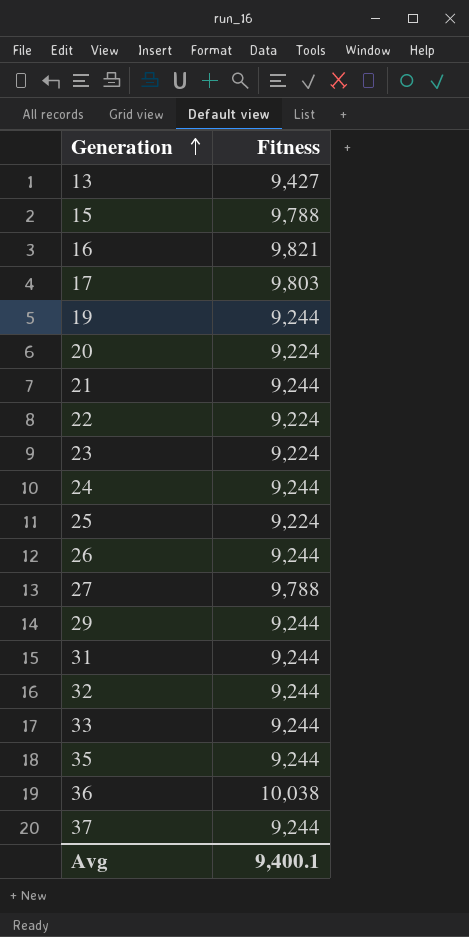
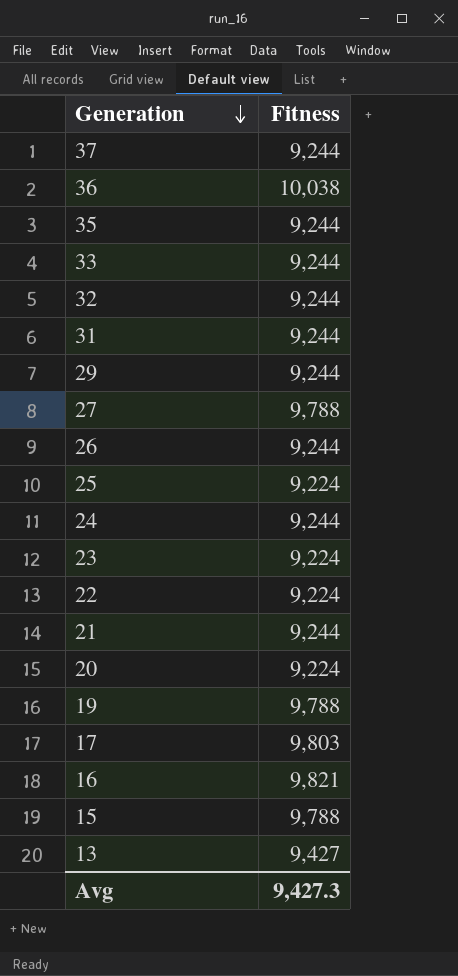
row order: Generation ascending -> Generation descending
19 | Fitness: 9,244 -> 9,788
Avg | Fitness: 9,400.1 -> 9,427.3

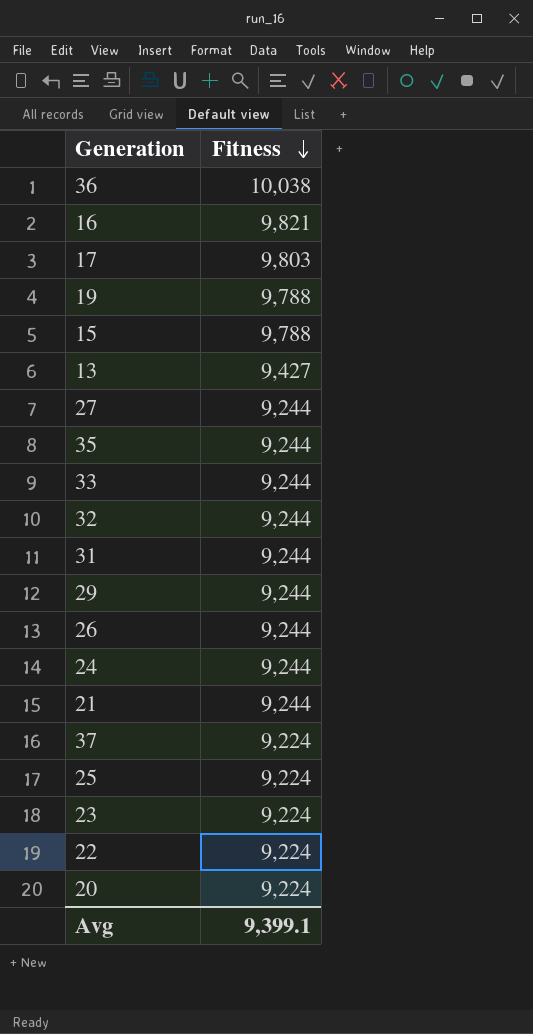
row order: Generation descending -> Fitness descending
27 | Fitness: 9,788 -> 9,244
37 | Fitness: 9,244 -> 9,224
Avg | Fitness: 9,427.3 -> 9,399.1

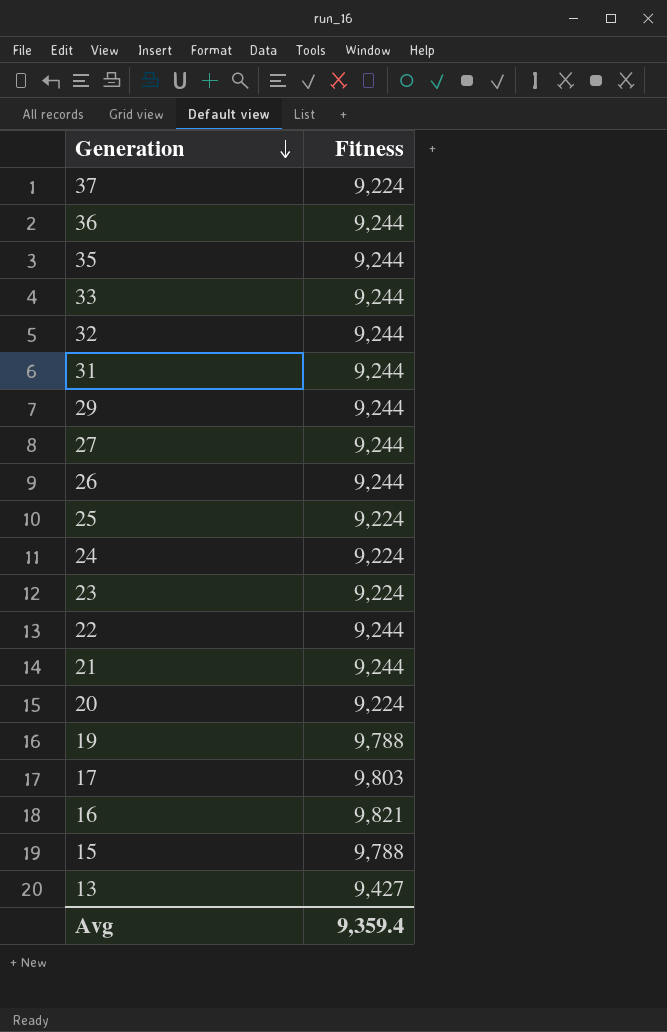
row order: Fitness descending -> Generation descending
36 | Fitness: 10,038 -> 9,244
24 | Fitness: 9,244 -> 9,224
22 | Fitness: 9,224 -> 9,244
Avg | Fitness: 9,399.1 -> 9,359.4

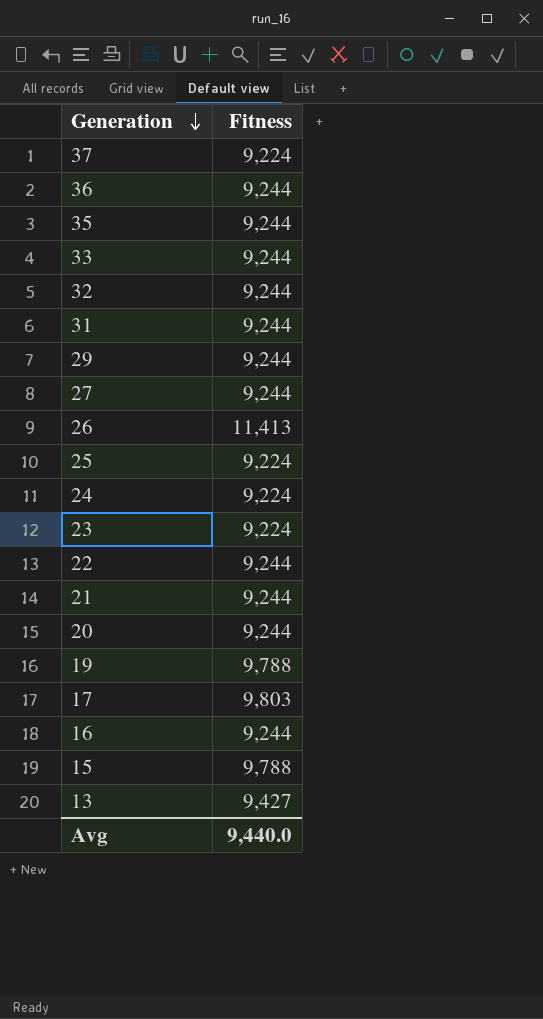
26 | Fitness: 9,244 -> 11,413
20 | Fitness: 9,224 -> 9,244
16 | Fitness: 9,821 -> 9,244
Avg | Fitness: 9,359.4 -> 9,440.0

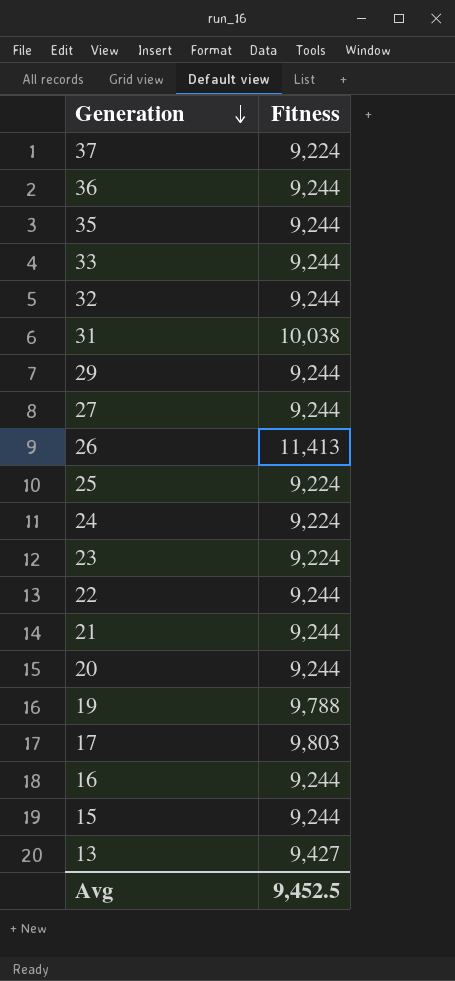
31 | Fitness: 9,244 -> 10,038
15 | Fitness: 9,788 -> 9,244
Avg | Fitness: 9,440.0 -> 9,452.5

